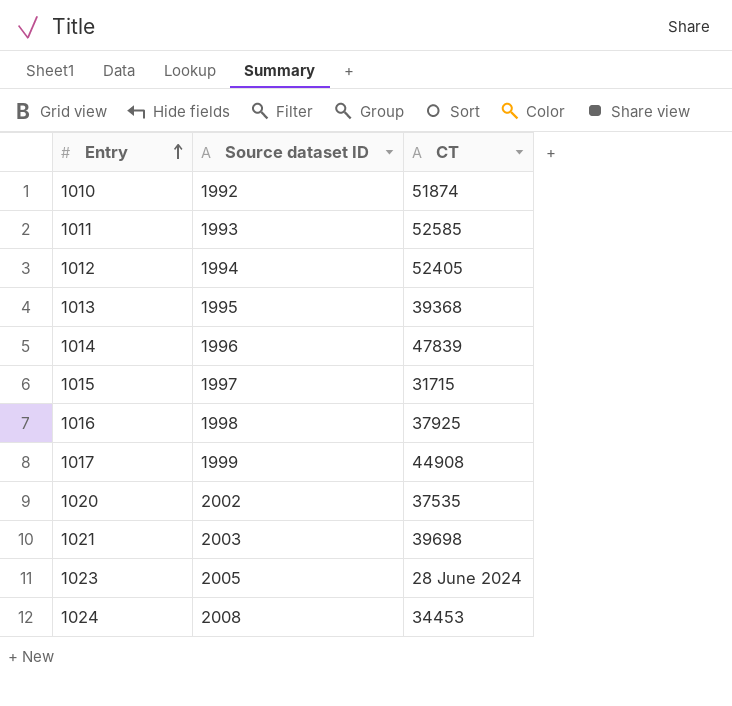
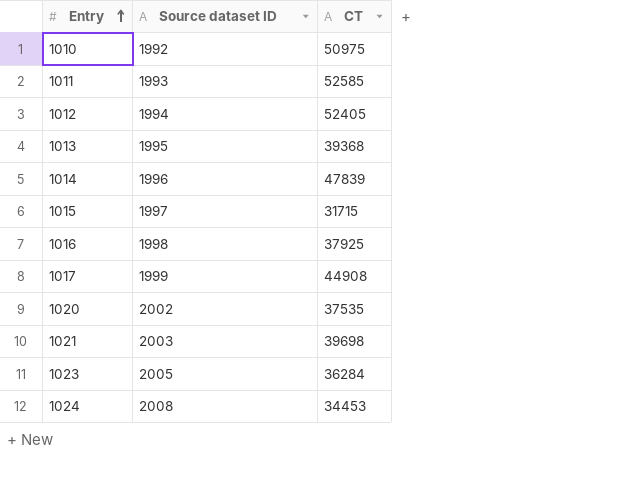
1010 | CT: 51874 -> 50975
1023 | CT: 28 June 2024 -> 36284

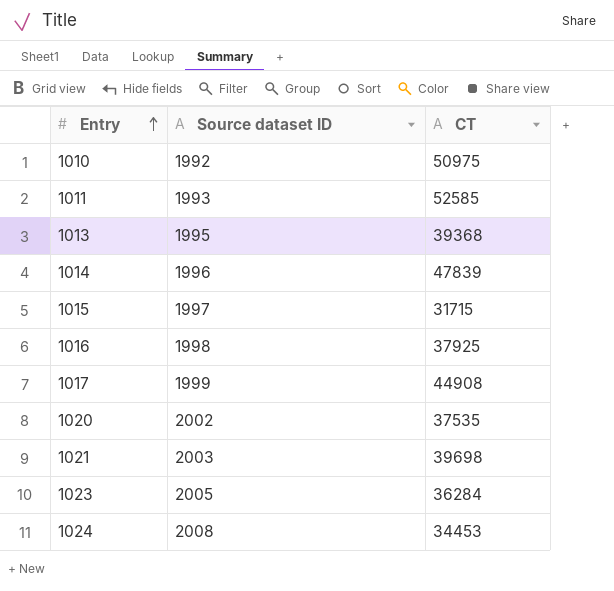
row 1012: 1994 | 52405 -> none

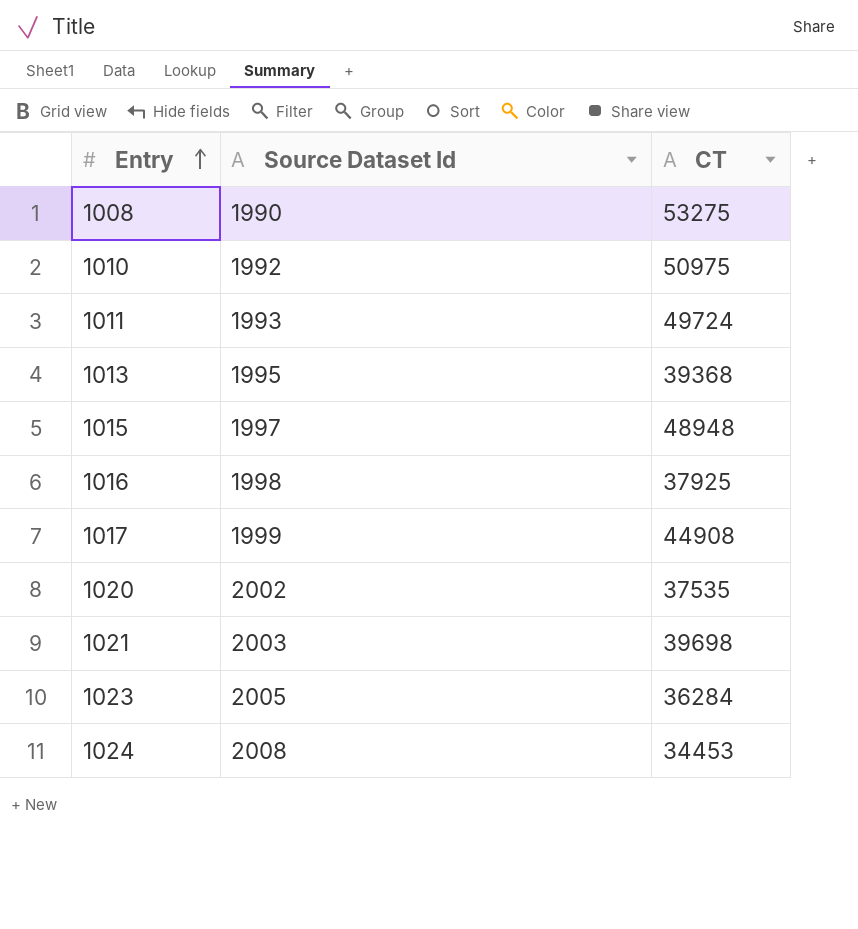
column name: Source dataset ID -> Source Dataset Id
row 1014: 1996 | 47839 -> none
row 1008: none -> 1990 | 53275
1011 | CT: 52585 -> 49724
1015 | CT: 31715 -> 48948

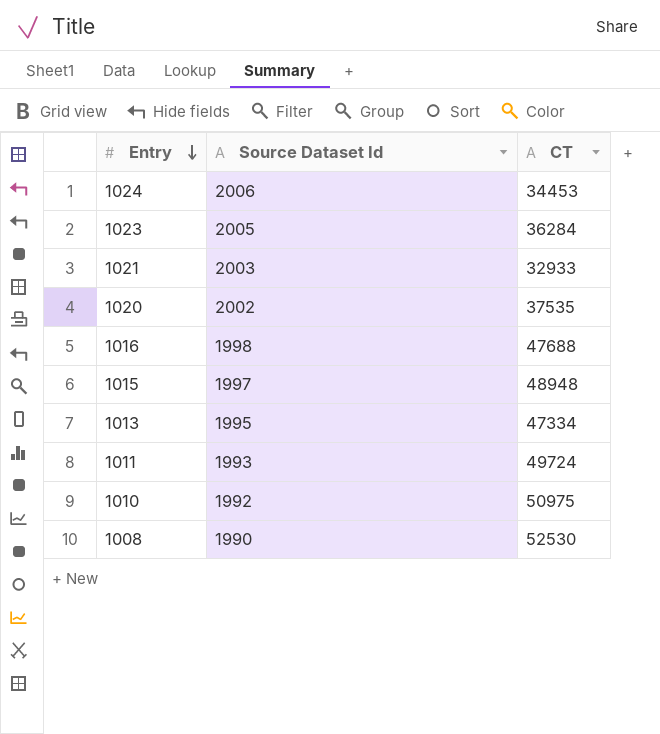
row order: Entry ascending -> Entry descending
row 1017: 1999 | 44908 -> none
1024 | Source Dataset Id: 2008 -> 2006
1021 | CT: 39698 -> 32933
1016 | CT: 37925 -> 47688
1013 | CT: 39368 -> 47334
1008 | CT: 53275 -> 52530

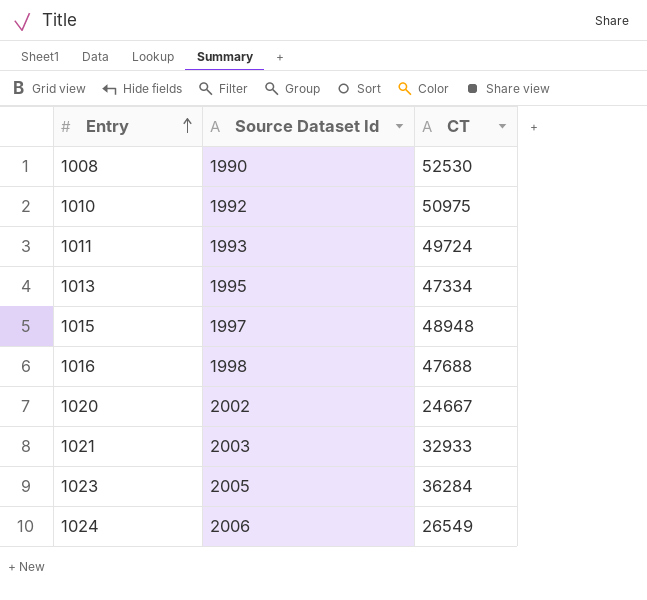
row order: Entry descending -> Entry ascending
1020 | CT: 37535 -> 24667
1024 | CT: 34453 -> 26549

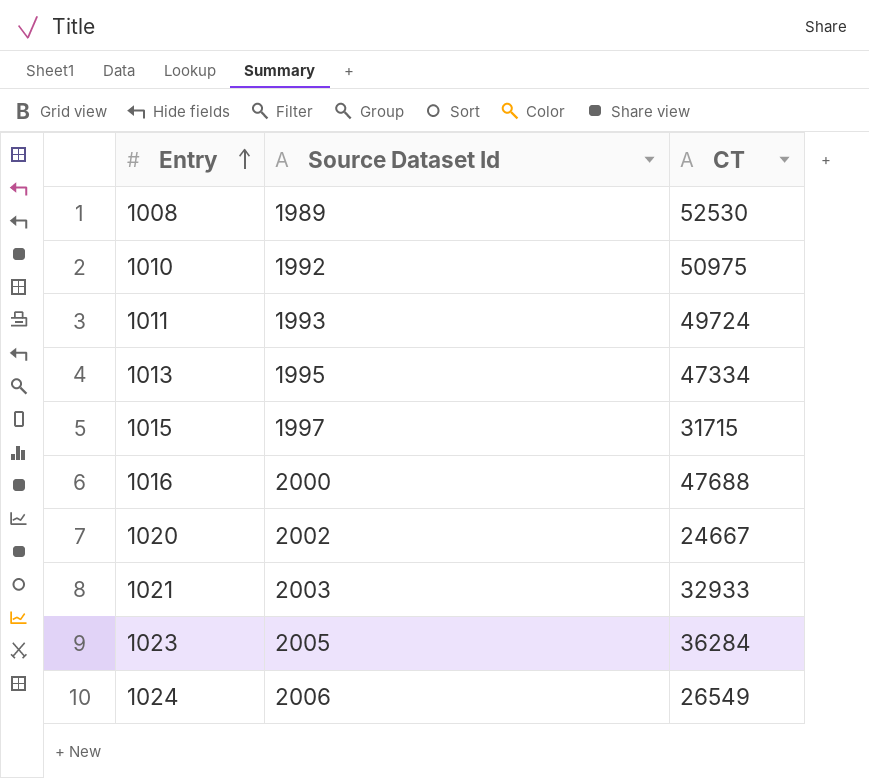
1008 | Source Dataset Id: 1990 -> 1989
1015 | CT: 48948 -> 31715
1016 | Source Dataset Id: 1998 -> 2000

